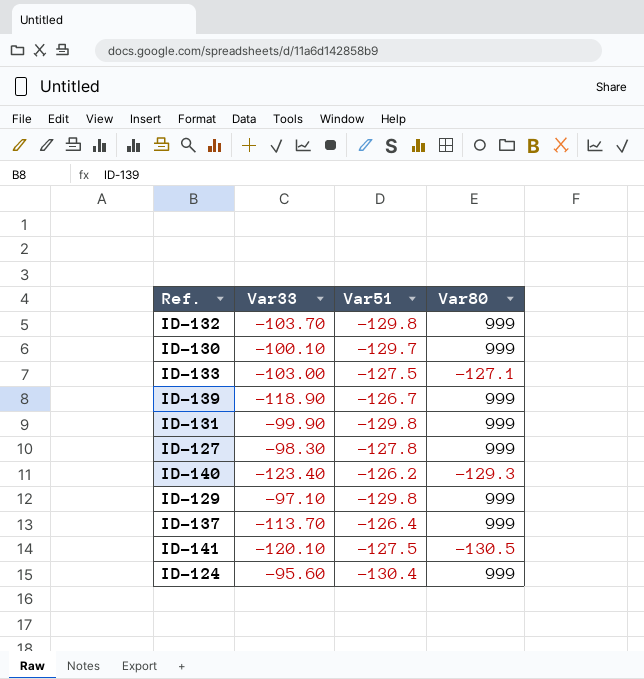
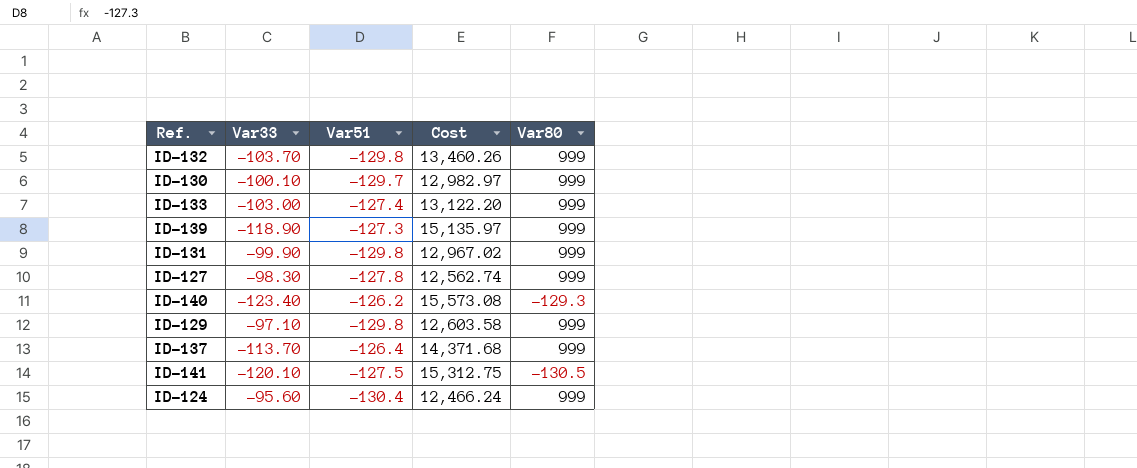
column Cost | formula: none -> [Var33] * [Var51]
ID-133 | Var51: -127.5 -> -127.4
ID-133 | Var80: -127.1 -> 999
ID-139 | Var51: -126.7 -> -127.3

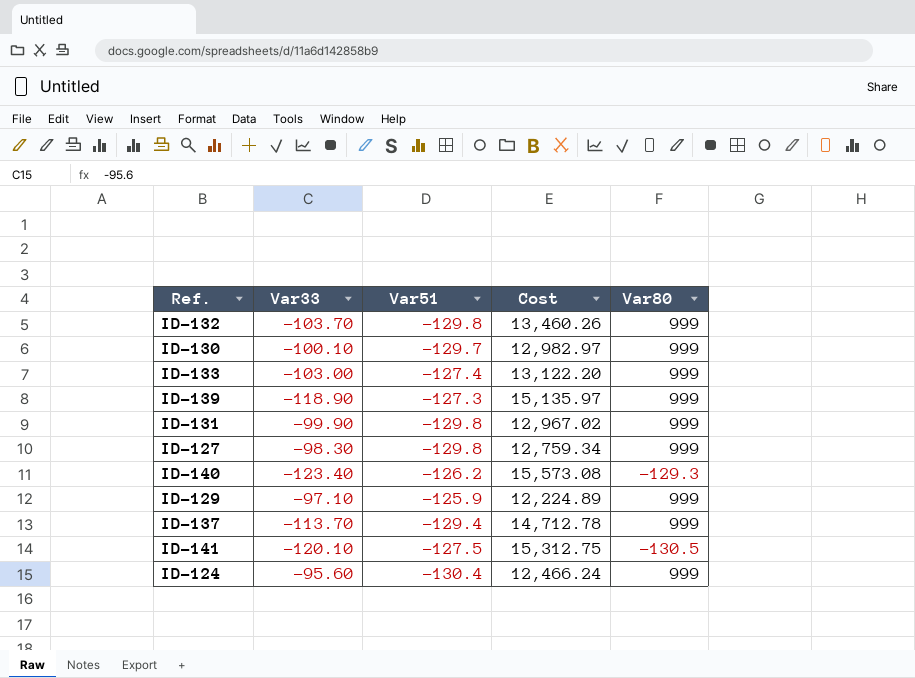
ID-127 | Var51: -127.8 -> -129.8
ID-127 | Cost: 12,562.74 -> 12,759.34
ID-129 | Var51: -129.8 -> -125.9
ID-129 | Cost: 12,603.58 -> 12,224.89
ID-137 | Var51: -126.4 -> -129.4
ID-137 | Cost: 14,371.68 -> 14,712.78

